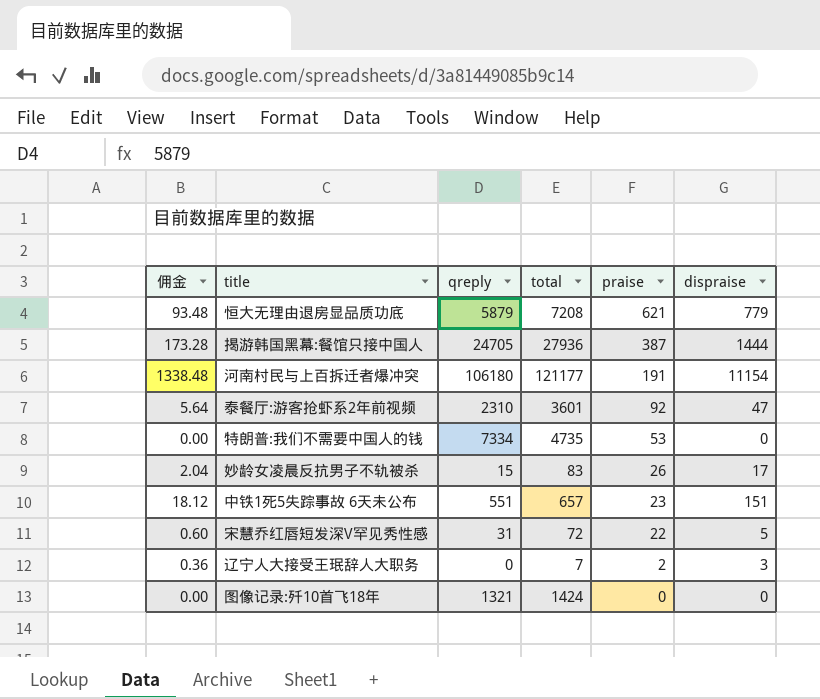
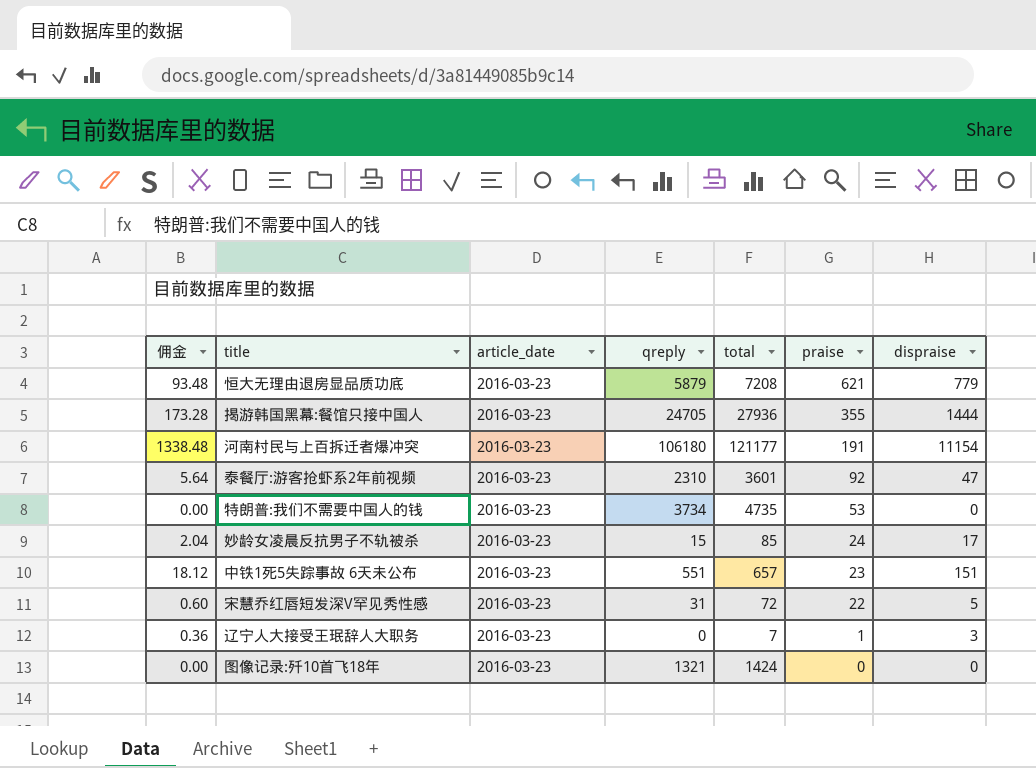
column article_date | position: none -> 3
揭游韩国黑幕:餐馆只接中国人 | praise: 387 -> 355
特朗普:我们不需要中国人的钱 | qreply: 7334 -> 3734
妙龄女凌晨反抗男子不轨被杀 | total: 83 -> 85
妙龄女凌晨反抗男子不轨被杀 | praise: 26 -> 24
辽宁人大接受王珉辞人大职务 | praise: 2 -> 1

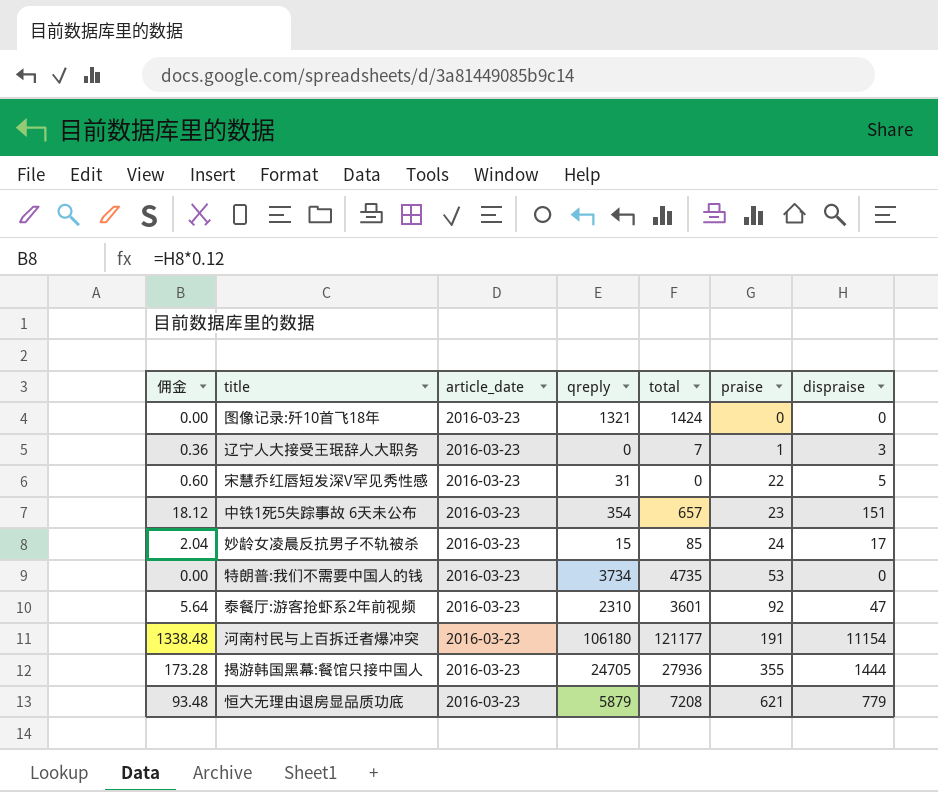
row order: praise descending -> praise ascending
宋慧乔红唇短发深V罕见秀性感 | total: 72 -> 0
中铁1死5失踪事故 6天未公布 | qreply: 551 -> 354

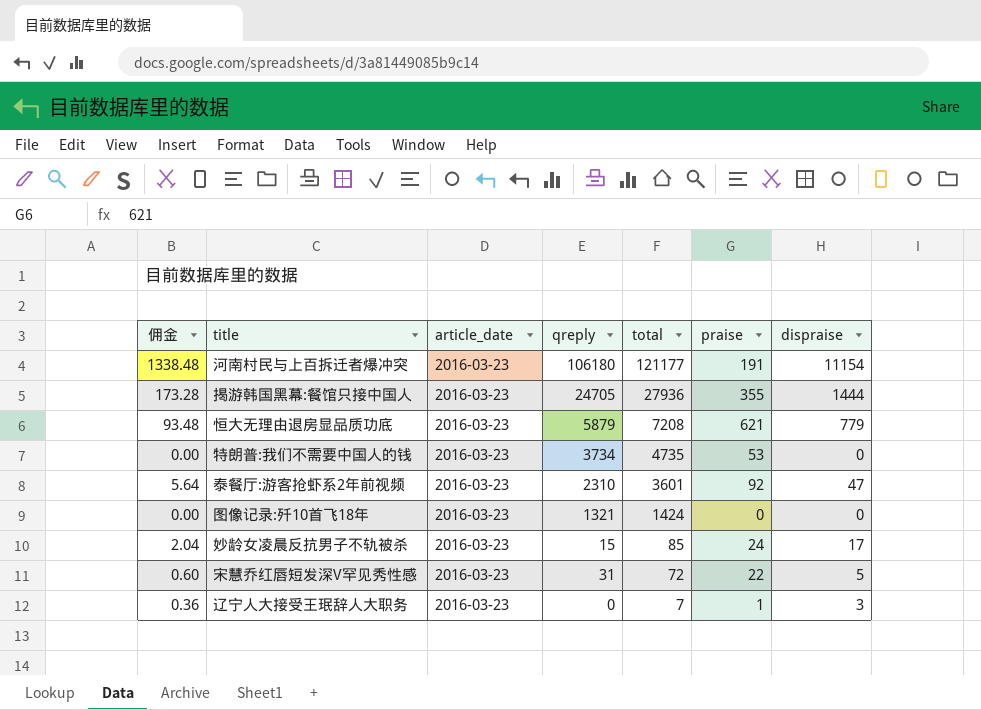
row order: praise ascending -> total descending
row 中铁1死5失踪事故 6天未公布: 18.12 | 2016-03-23 | 354 | 657 | 23 | 151 -> none
宋慧乔红唇短发深V罕见秀性感 | total: 0 -> 72

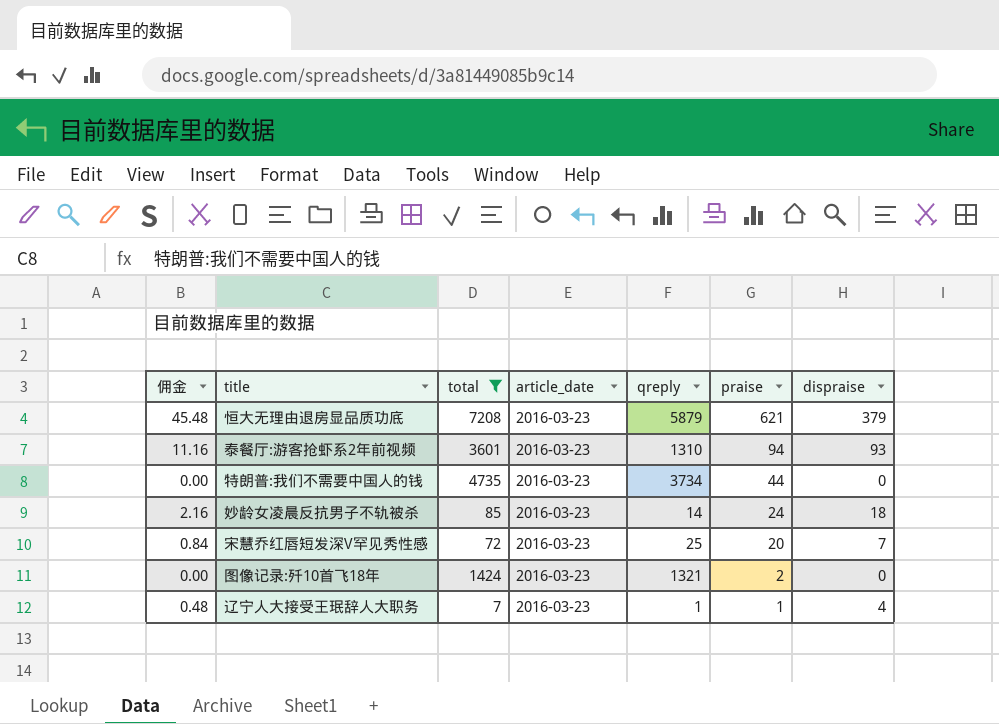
filter: none -> total <= 7208
row order: total descending -> praise descending
column total | position: 5 -> 3
恒大无理由退房显品质功底 | 佣金: 93.48 -> 45.48
恒大无理由退房显品质功底 | dispraise: 779 -> 379
泰餐厅:游客抢虾系2年前视频 | 佣金: 5.64 -> 11.16
泰餐厅:游客抢虾系2年前视频 | qreply: 2310 -> 1310
泰餐厅:游客抢虾系2年前视频 | praise: 92 -> 94
泰餐厅:游客抢虾系2年前视频 | dispraise: 47 -> 93
特朗普:我们不需要中国人的钱 | praise: 53 -> 44
妙龄女凌晨反抗男子不轨被杀 | 佣金: 2.04 -> 2.16
妙龄女凌晨反抗男子不轨被杀 | qreply: 15 -> 14
妙龄女凌晨反抗男子不轨被杀 | dispraise: 17 -> 18
宋慧乔红唇短发深V罕见秀性感 | 佣金: 0.60 -> 0.84
宋慧乔红唇短发深V罕见秀性感 | qreply: 31 -> 25
宋慧乔红唇短发深V罕见秀性感 | praise: 22 -> 20
宋慧乔红唇短发深V罕见秀性感 | dispraise: 5 -> 7
图像记录:歼10首飞18年 | praise: 0 -> 2
辽宁人大接受王珉辞人大职务 | 佣金: 0.36 -> 0.48
辽宁人大接受王珉辞人大职务 | qreply: 0 -> 1
辽宁人大接受王珉辞人大职务 | dispraise: 3 -> 4

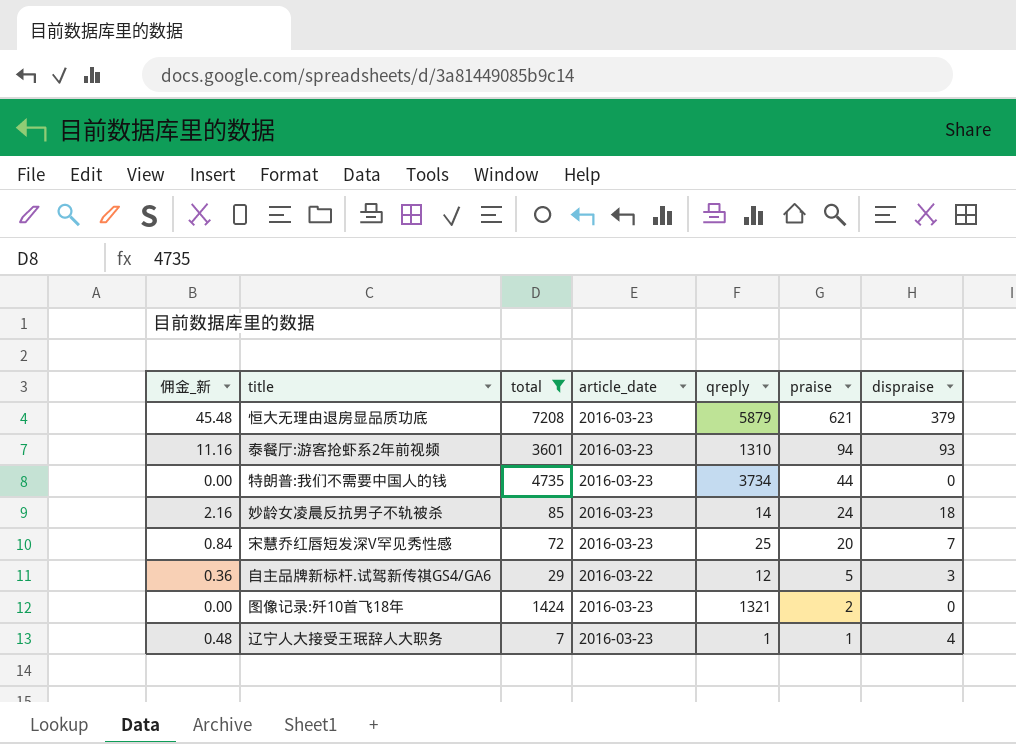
column name: 佣金 -> 佣金_新
row 自主品牌新标杆.试驾新传祺GS4/GA6: none -> 0.36 | 29 | 2016-03-22 | 12 | 5 | 3

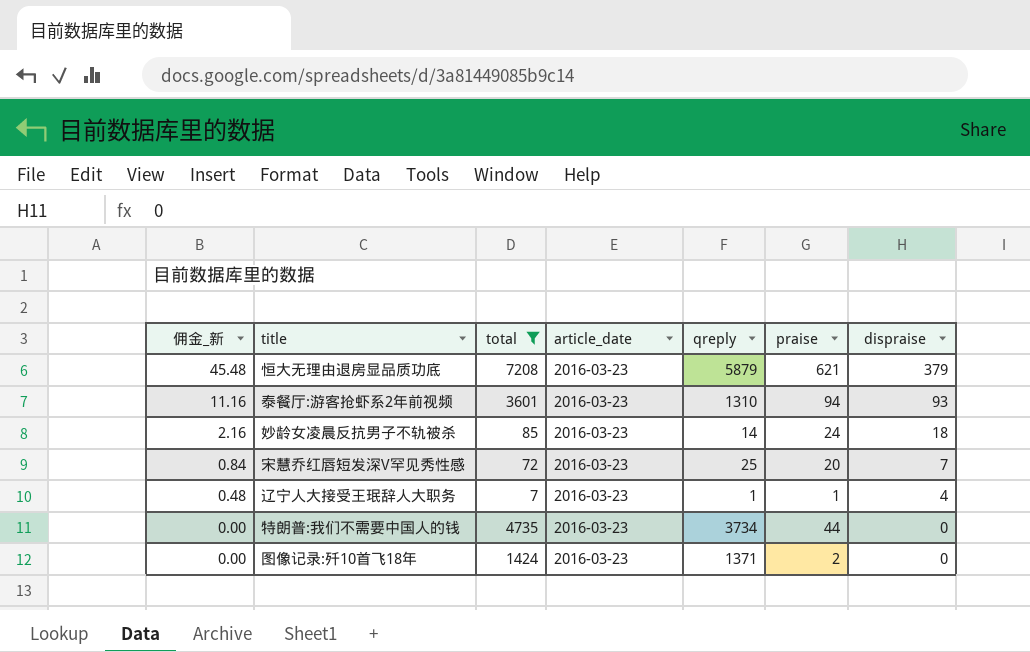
row order: praise descending -> 佣金_新 descending
row 自主品牌新标杆.试驾新传祺GS4/GA6: 0.36 | 29 | 2016-03-22 | 12 | 5 | 3 -> none
图像记录:歼10首飞18年 | qreply: 1321 -> 1371

